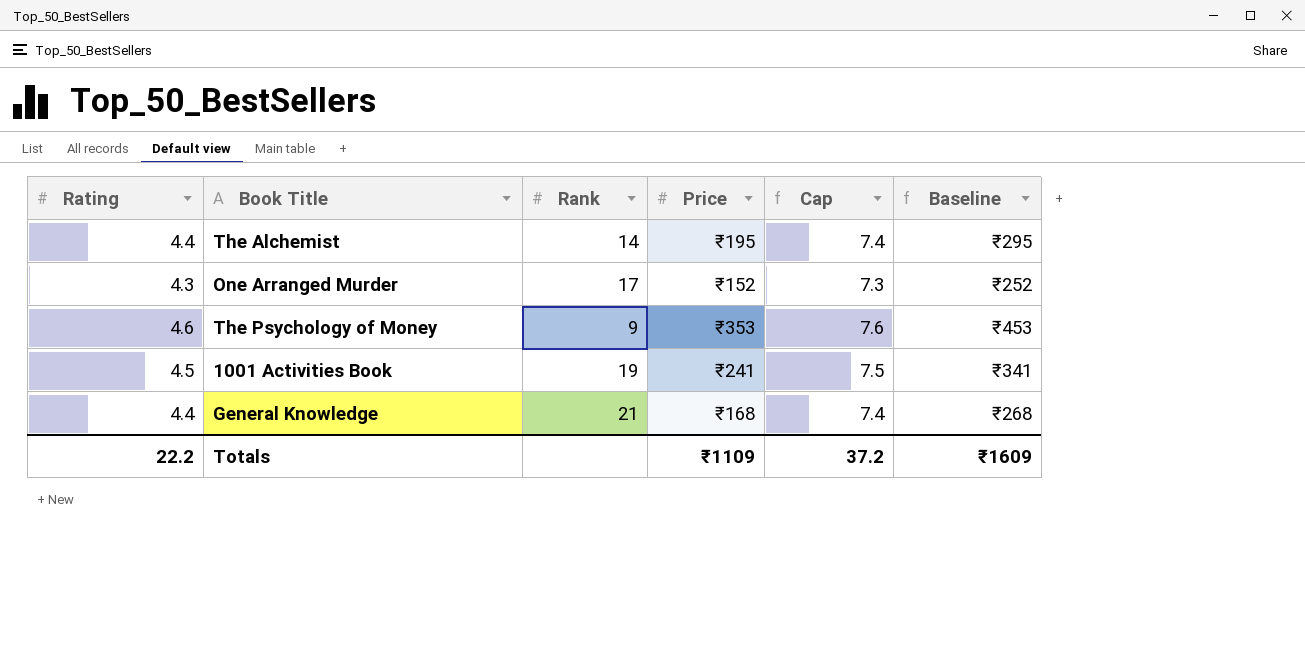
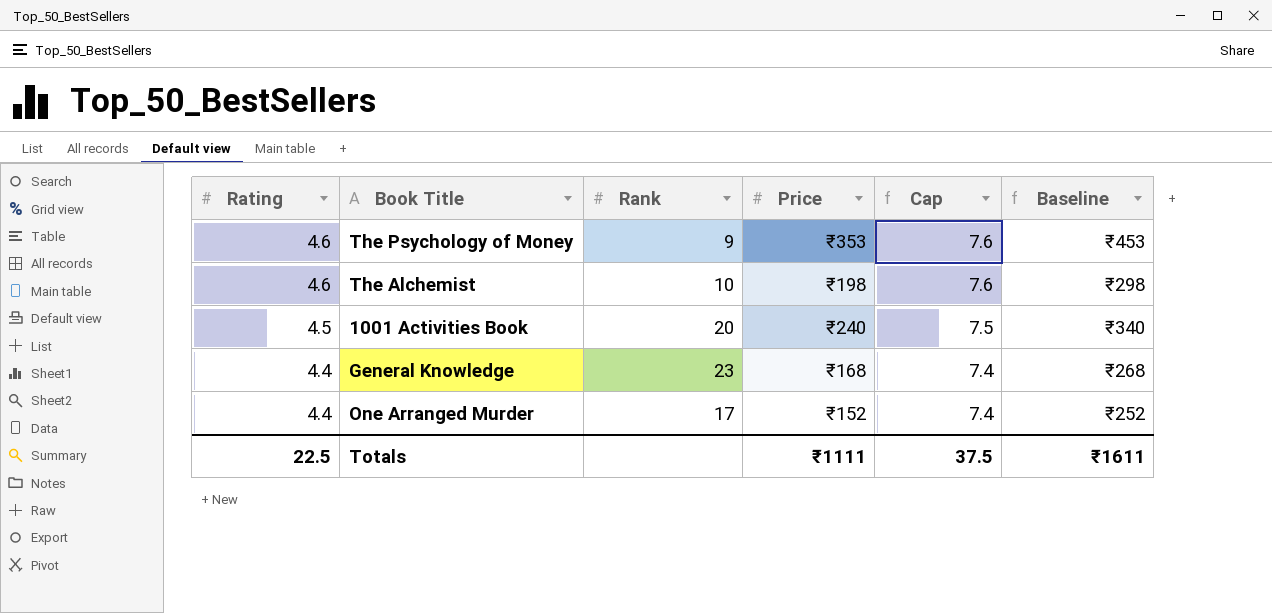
row order: none -> Rating descending
The Alchemist | Rating: 4.4 -> 4.6
The Alchemist | Rank: 14 -> 10
The Alchemist | Price: ₹195 -> ₹198
The Alchemist | Cap: 7.4 -> 7.6
The Alchemist | Baseline: ₹295 -> ₹298
1001 Activities Book | Rank: 19 -> 20
1001 Activities Book | Price: ₹241 -> ₹240
1001 Activities Book | Baseline: ₹341 -> ₹340
General Knowledge | Rank: 21 -> 23
One Arranged Murder | Rating: 4.3 -> 4.4
One Arranged Murder | Cap: 7.3 -> 7.4
Totals | Rating: 22.2 -> 22.5
Totals | Price: ₹1109 -> ₹1111
Totals | Cap: 37.2 -> 37.5
Totals | Baseline: ₹1609 -> ₹1611

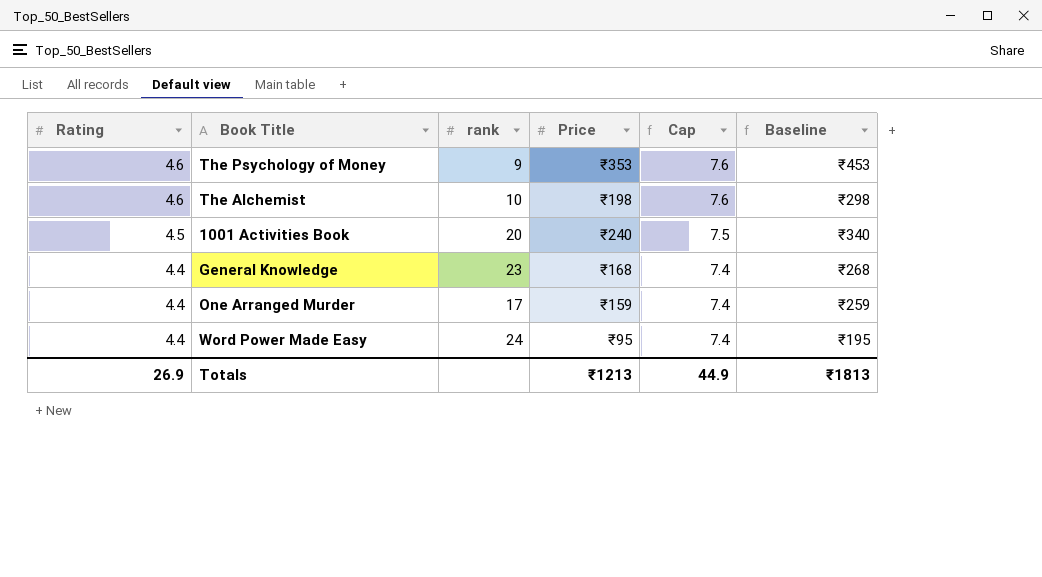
column name: Rank -> rank
One Arranged Murder | Price: ₹152 -> ₹159
One Arranged Murder | Baseline: ₹252 -> ₹259
row Word Power Made Easy: none -> 4.4 | 24 | ₹95 | 7.4 | ₹195
Totals | Rating: 22.5 -> 26.9
Totals | Price: ₹1111 -> ₹1213
Totals | Cap: 37.5 -> 44.9
Totals | Baseline: ₹1611 -> ₹1813

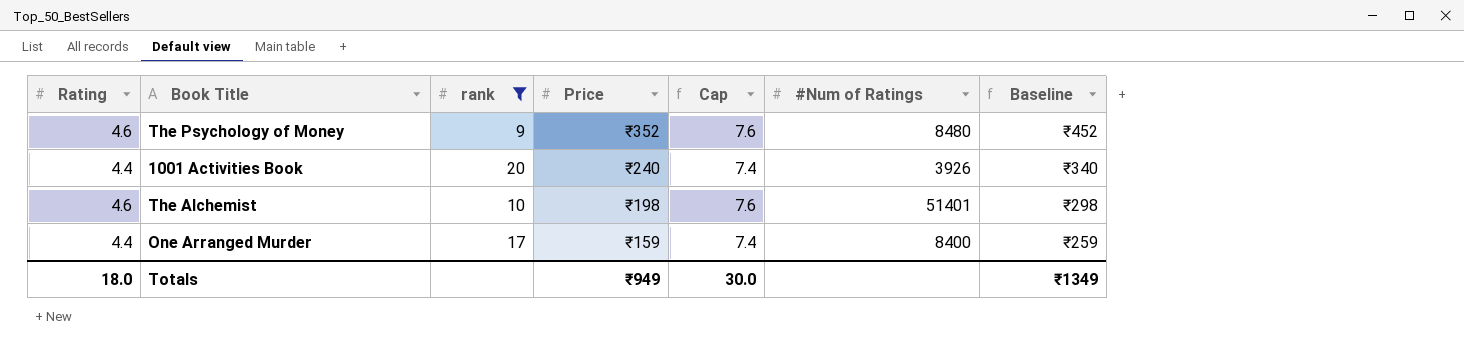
filter: none -> rank <= 20
row order: Rating descending -> Price descending
column #Num of Ratings | position: none -> 6
The Psychology of Money | Price: ₹353 -> ₹352
The Psychology of Money | Baseline: ₹453 -> ₹452
1001 Activities Book | Rating: 4.5 -> 4.4
1001 Activities Book | Cap: 7.5 -> 7.4
Totals | Rating: 26.9 -> 18.0
Totals | Price: ₹1213 -> ₹949
Totals | Cap: 44.9 -> 30.0
Totals | Baseline: ₹1813 -> ₹1349

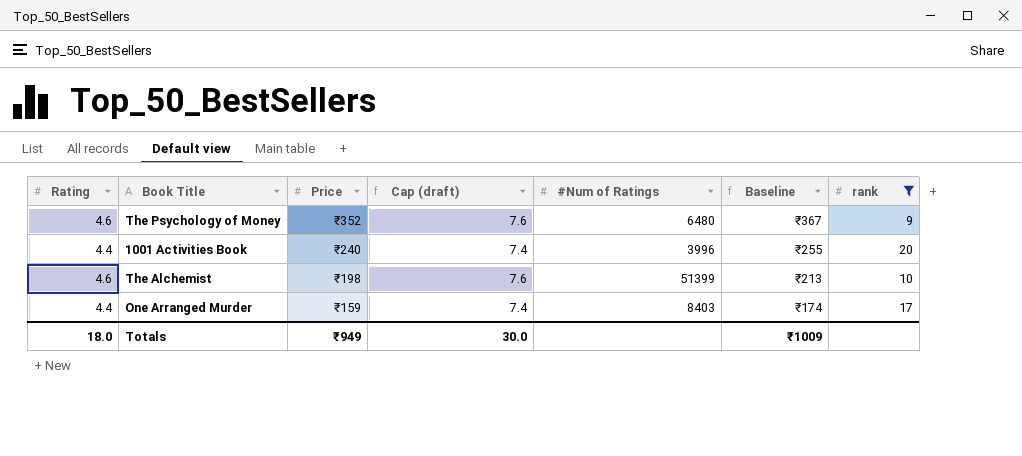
column name: Cap -> Cap (draft)
column Baseline | formula: [Price] + 100 -> [Price] + 15
column rank | position: 3 -> 7
The Psychology of Money | #Num of Ratings: 8480 -> 6480
1001 Activities Book | #Num of Ratings: 3926 -> 3996
The Alchemist | #Num of Ratings: 51401 -> 51399
One Arranged Murder | #Num of Ratings: 8400 -> 8403
Totals | Baseline: ₹1349 -> ₹1009

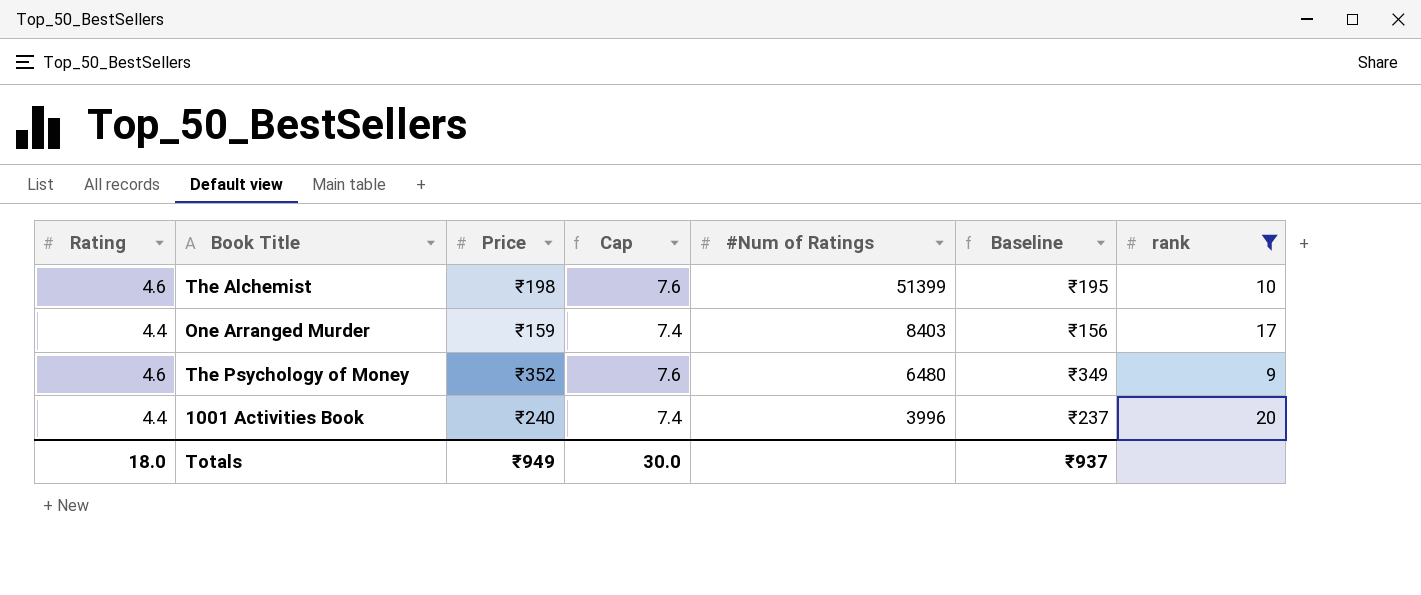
row order: Price descending -> #Num of Ratings descending
column name: Cap (draft) -> Cap
column Baseline | formula: [Price] + 15 -> [Price] - 3
Totals | Baseline: ₹1009 -> ₹937

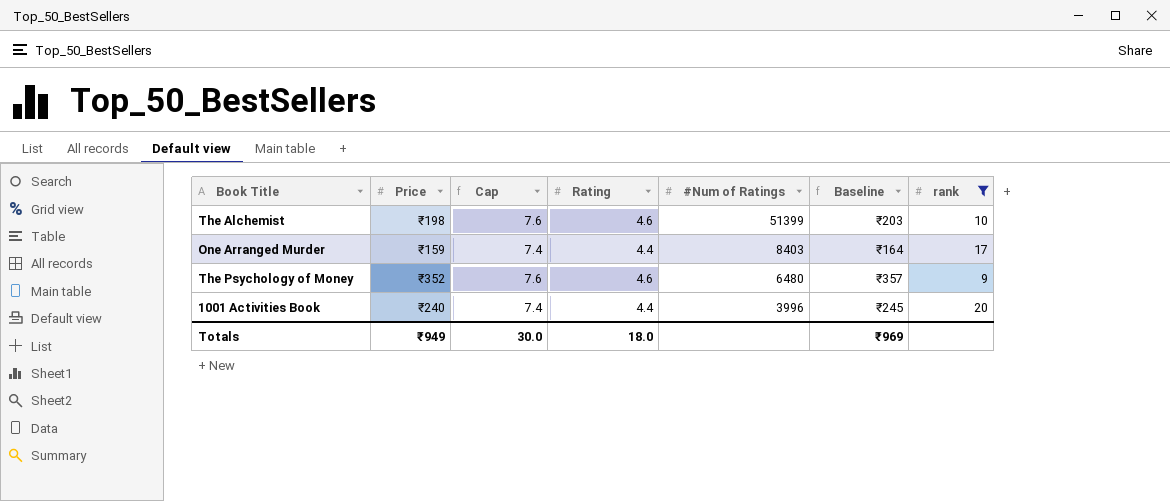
column Rating | position: 1 -> 4
column Baseline | formula: [Price] - 3 -> [Price] + 5
Totals | Baseline: ₹937 -> ₹969

